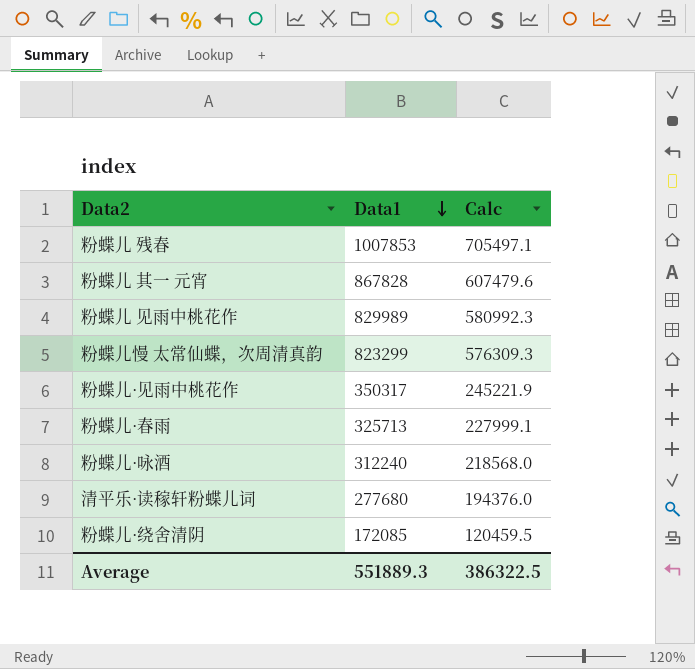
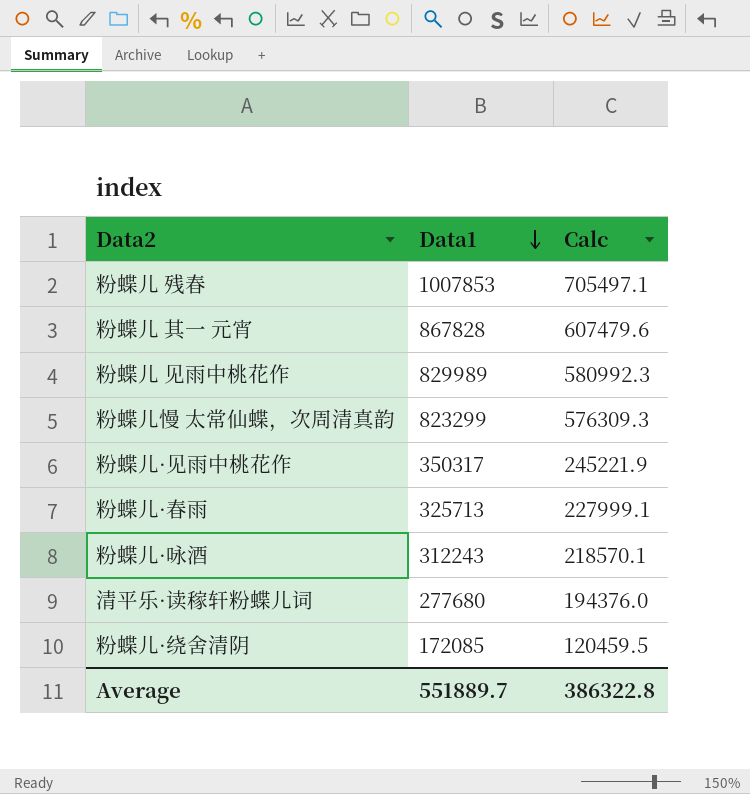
粉蝶儿·咏酒 | Data1: 312240 -> 312243
粉蝶儿·咏酒 | Calc: 218568.0 -> 218570.1
Average | Data1: 551889.3 -> 551889.7
Average | Calc: 386322.5 -> 386322.8

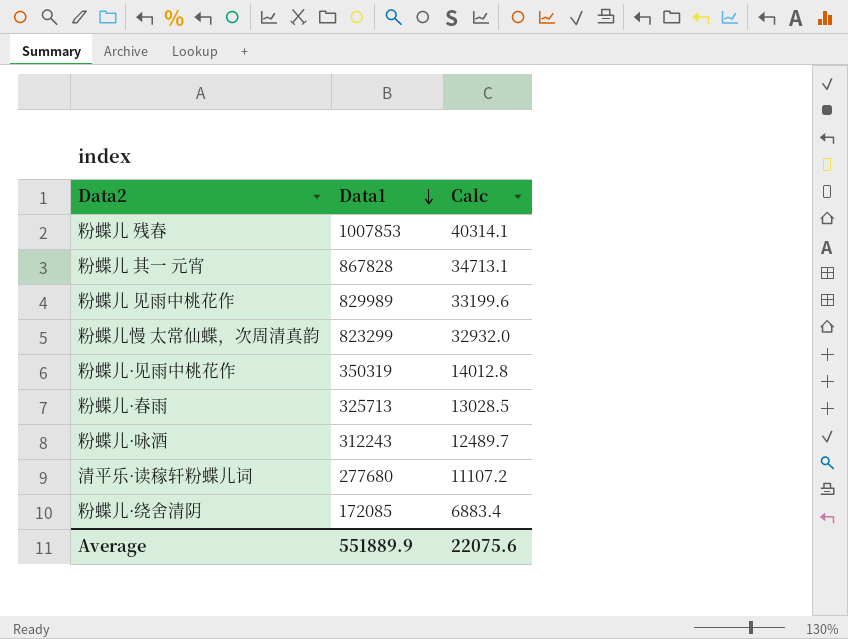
column Calc | formula: [Data1] * 0.7 -> [Data1] * 0.04
粉蝶儿·见雨中桃花作 | Data1: 350317 -> 350319
Average | Data1: 551889.7 -> 551889.9
Average | Calc: 386322.8 -> 22075.6

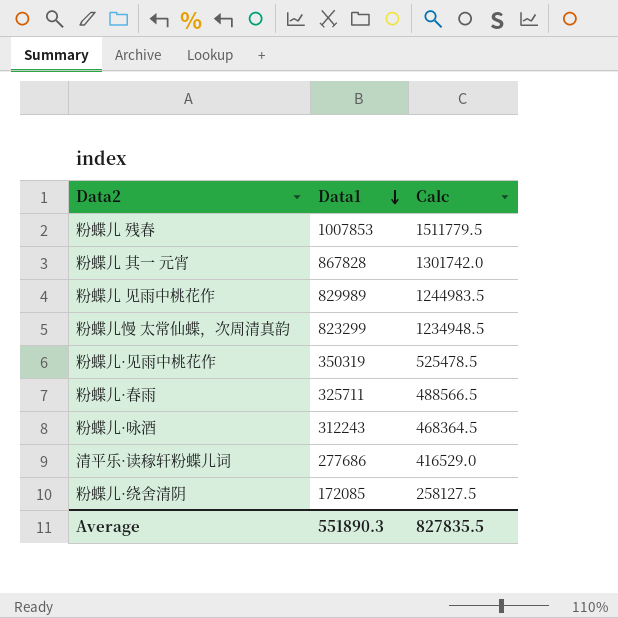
column Calc | formula: [Data1] * 0.04 -> [Data1] * 1.5
粉蝶儿·春雨 | Data1: 325713 -> 325711
清平乐·读稼轩粉蝶儿词 | Data1: 277680 -> 277686
Average | Data1: 551889.9 -> 551890.3
Average | Calc: 22075.6 -> 827835.5

